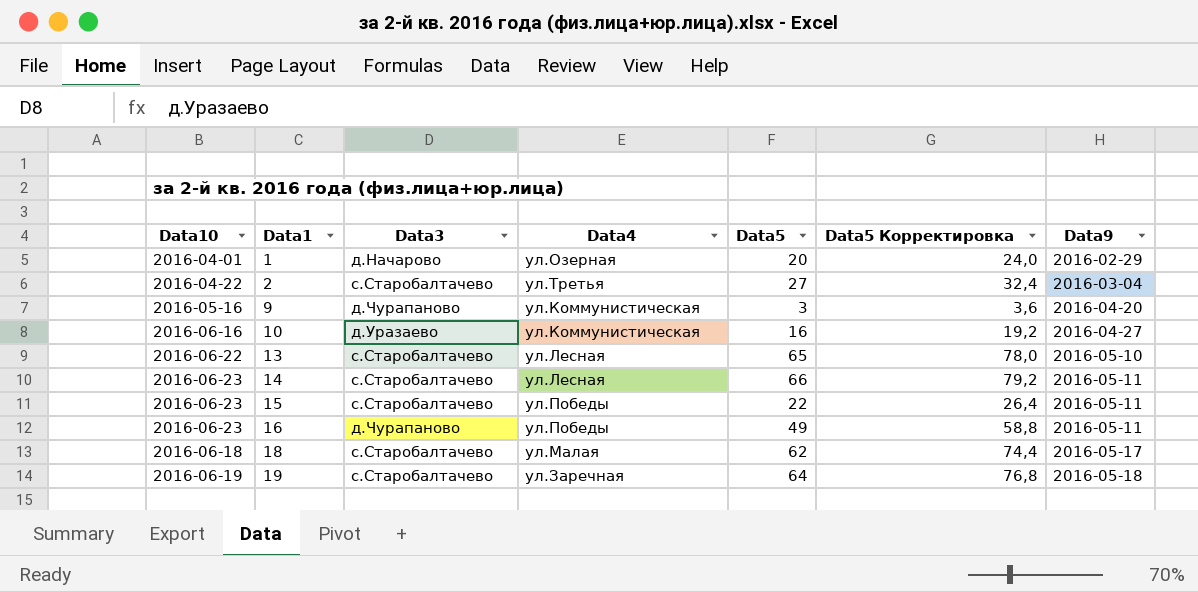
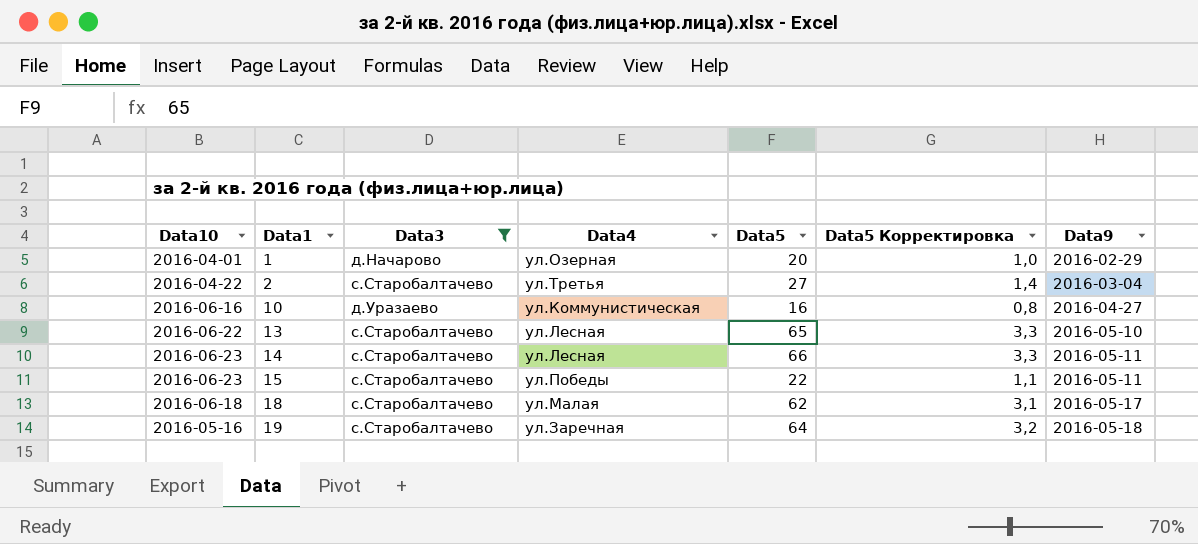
filter: none -> Data3 != д.Чурапаново
column Data5 Корректировка | formula: [Data5] * 1,2 -> [Data5] * 0,05
19 | Data10: 2016-06-19 -> 2016-05-16

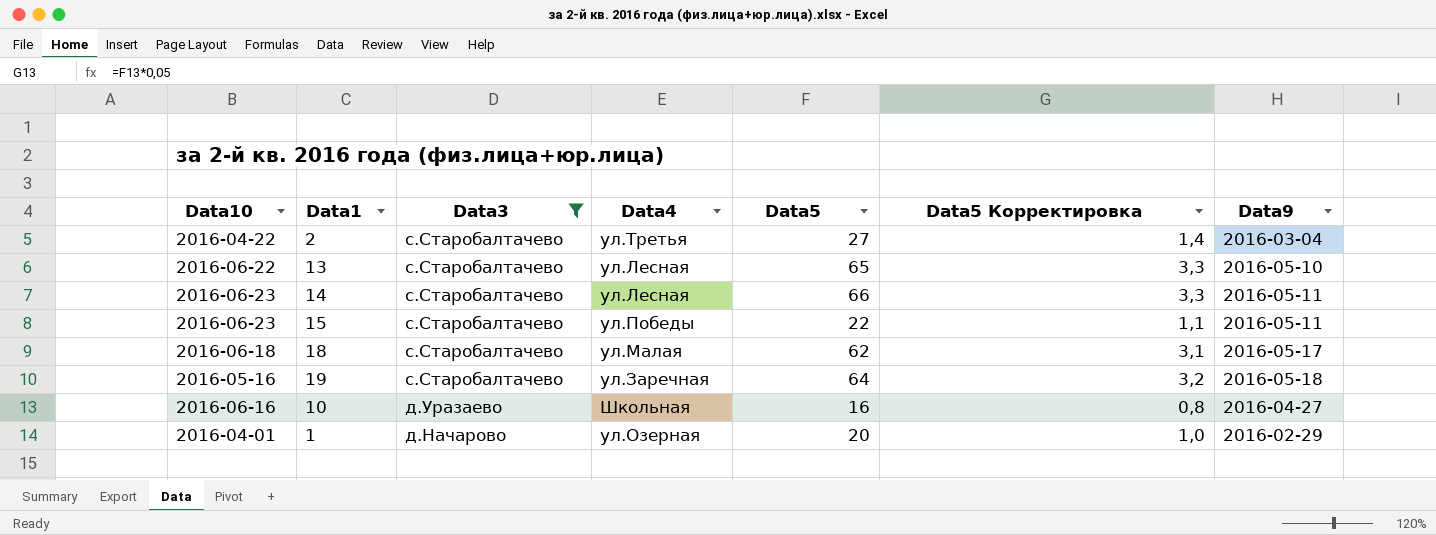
row order: Data1 ascending -> Data3 descending
10 | Data4: ул.Коммунистическая -> Школьная

